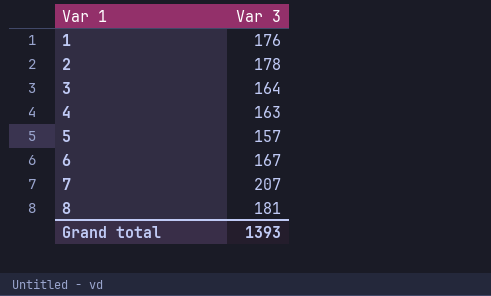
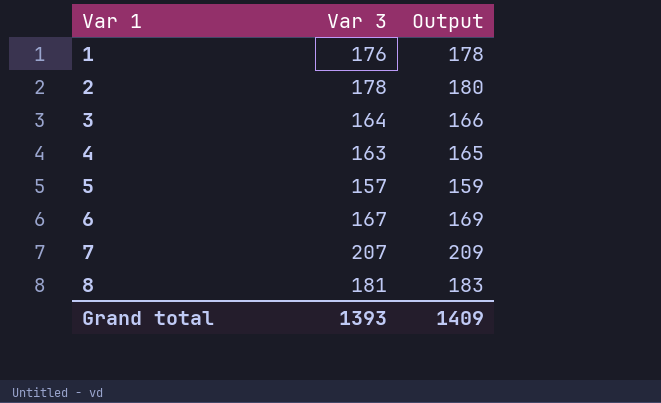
column Output | formula: none -> [Var 3] + 2

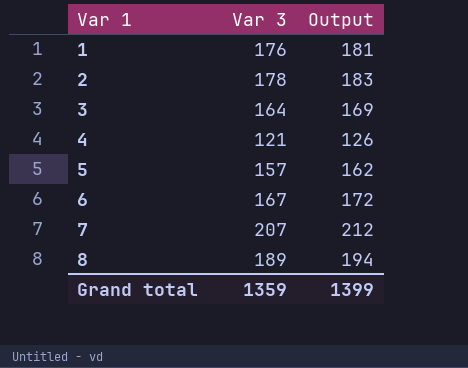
column Output | formula: [Var 3] + 2 -> [Var 3] + 5
4 | Var 3: 163 -> 121
8 | Var 3: 181 -> 189
Grand total | Var 3: 1393 -> 1359
Grand total | Output: 1409 -> 1399

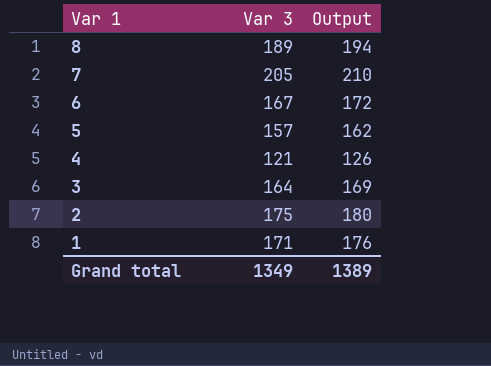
row order: Var 1 ascending -> Var 1 descending
7 | Var 3: 207 -> 205
7 | Output: 212 -> 210
2 | Var 3: 178 -> 175
2 | Output: 183 -> 180
1 | Var 3: 176 -> 171
1 | Output: 181 -> 176
Grand total | Var 3: 1359 -> 1349
Grand total | Output: 1399 -> 1389

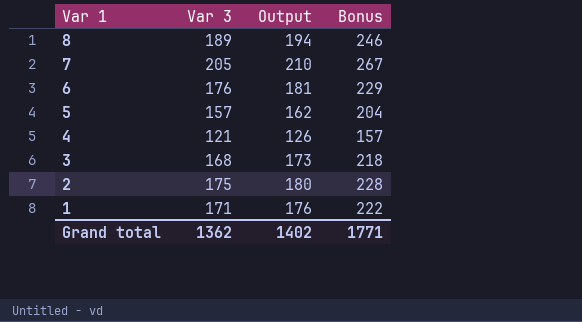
column Bonus | formula: none -> [Var 3] * 1.3
6 | Var 3: 167 -> 176
6 | Output: 172 -> 181
3 | Var 3: 164 -> 168
3 | Output: 169 -> 173
Grand total | Var 3: 1349 -> 1362
Grand total | Output: 1389 -> 1402

